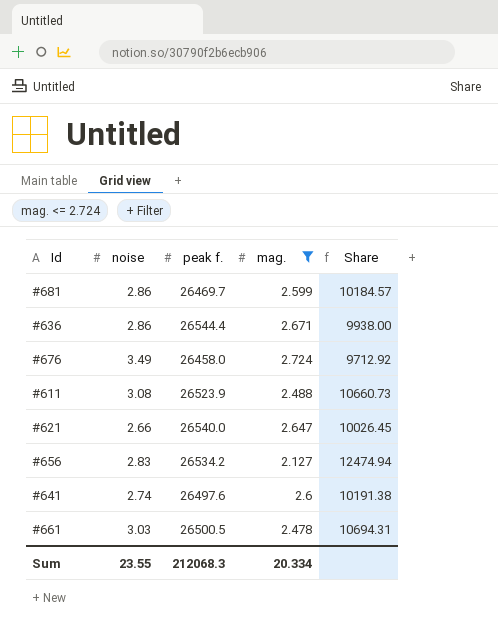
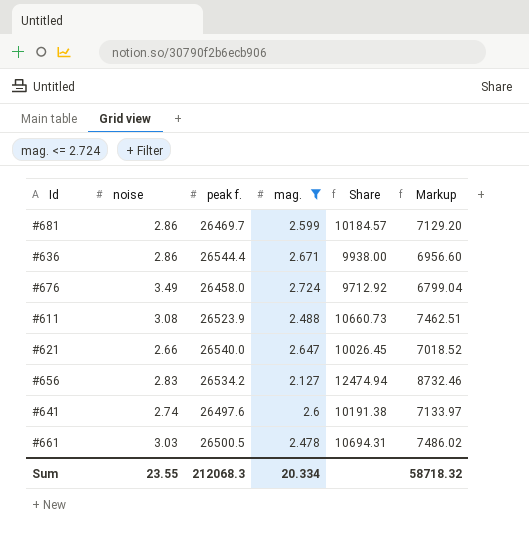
column Markup | formula: none -> [Share] * 0.7

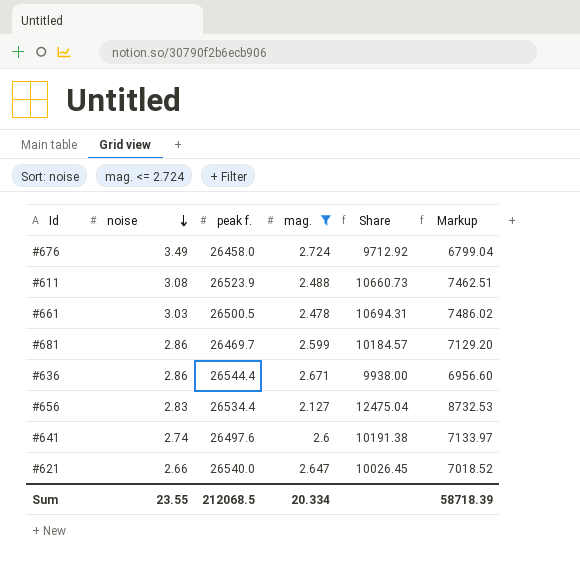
row order: none -> noise descending
#656 | peak f.: 26534.2 -> 26534.4
#656 | Share: 12474.94 -> 12475.04
#656 | Markup: 8732.46 -> 8732.53
Sum | peak f.: 212068.3 -> 212068.5
Sum | Markup: 58718.32 -> 58718.39

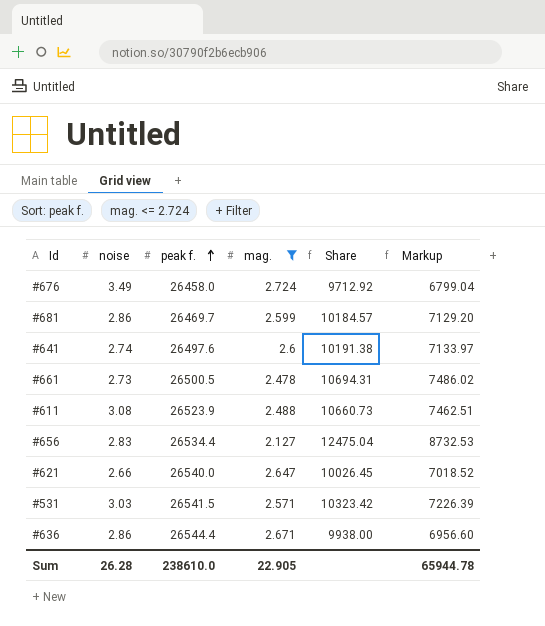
row order: noise descending -> peak f. ascending
#661 | noise: 3.03 -> 2.73
row #531: none -> 3.03 | 26541.5 | 2.571 | 10323.42 | 7226.39
Sum | noise: 23.55 -> 26.28
Sum | peak f.: 212068.5 -> 238610.0
Sum | mag.: 20.334 -> 22.905
Sum | Markup: 58718.39 -> 65944.78

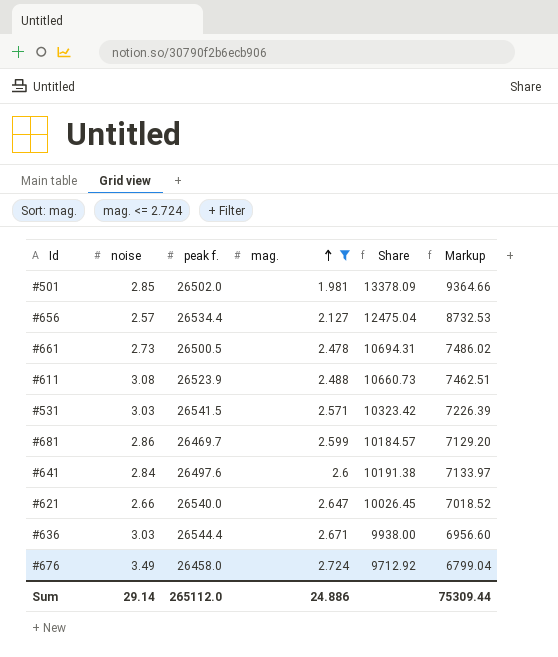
row order: peak f. ascending -> mag. ascending
row #501: none -> 2.85 | 26502.0 | 1.981 | 13378.09 | 9364.66
#656 | noise: 2.83 -> 2.57
#641 | noise: 2.74 -> 2.84
#636 | noise: 2.86 -> 3.03
Sum | noise: 26.28 -> 29.14
Sum | peak f.: 238610.0 -> 265112.0
Sum | mag.: 22.905 -> 24.886
Sum | Markup: 65944.78 -> 75309.44

